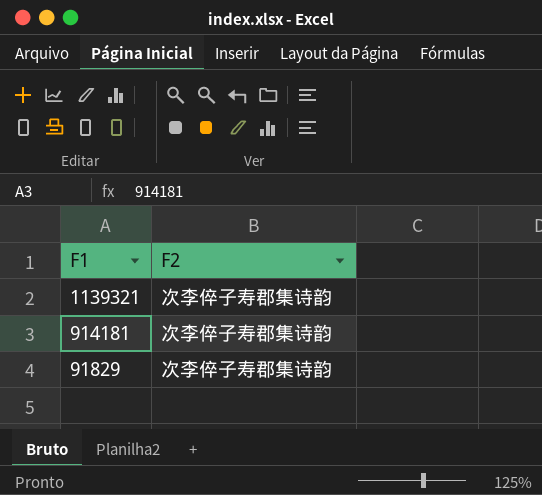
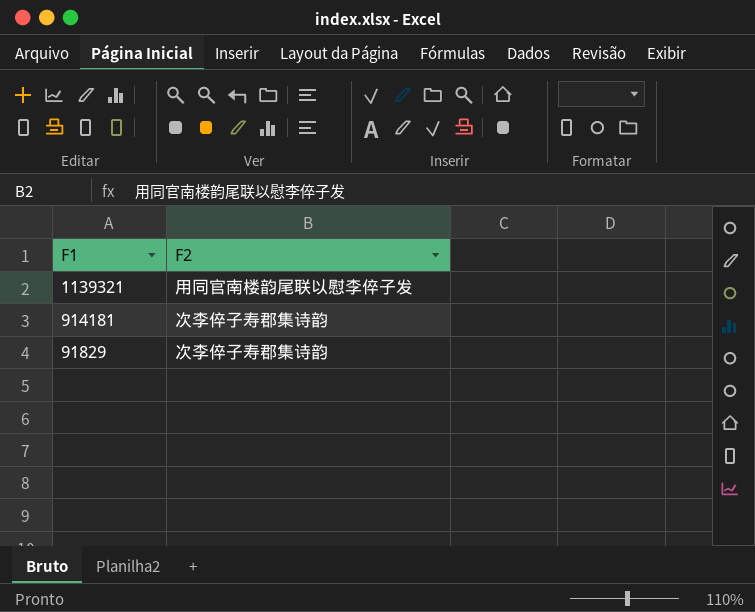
1139321 | F2: 次李倅子寿郡集诗韵 -> 用同官南楼韵尾联以慰李倅子发

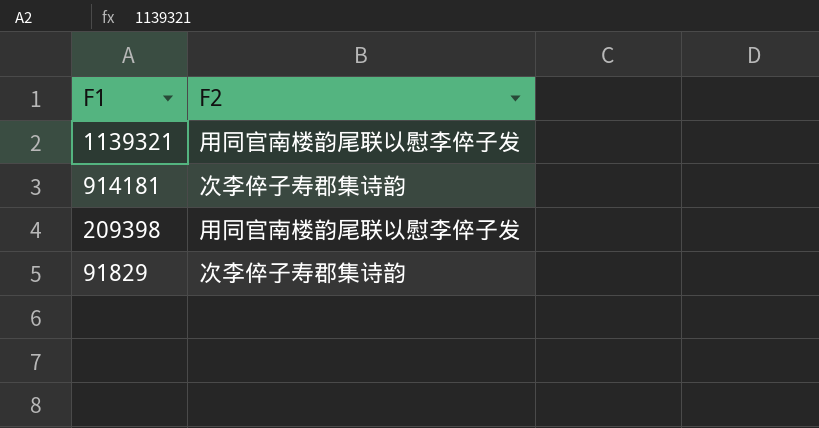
row 209398: none -> 用同官南楼韵尾联以慰李倅子发

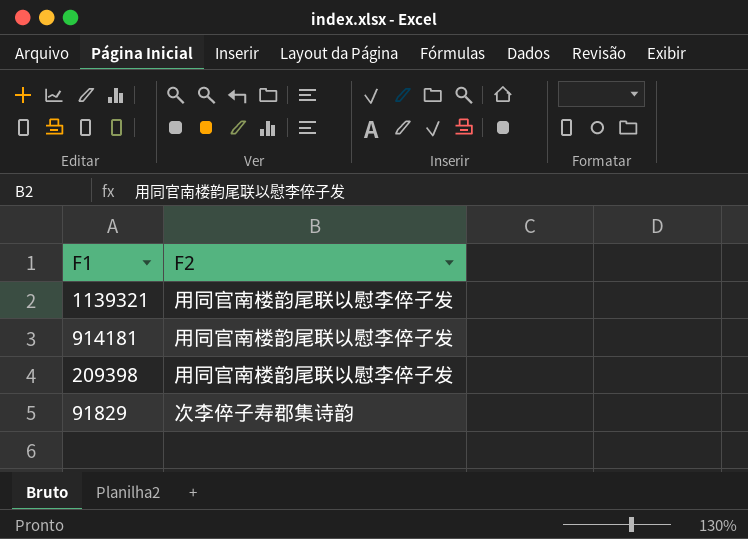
914181 | F2: 次李倅子寿郡集诗韵 -> 用同官南楼韵尾联以慰李倅子发

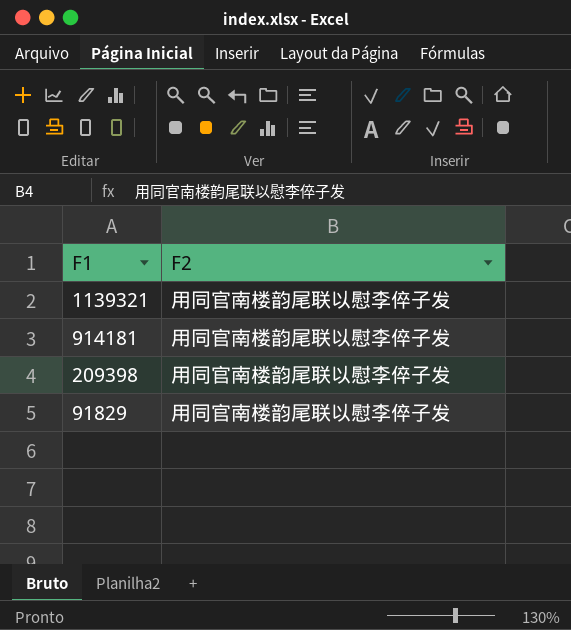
91829 | F2: 次李倅子寿郡集诗韵 -> 用同官南楼韵尾联以慰李倅子发

